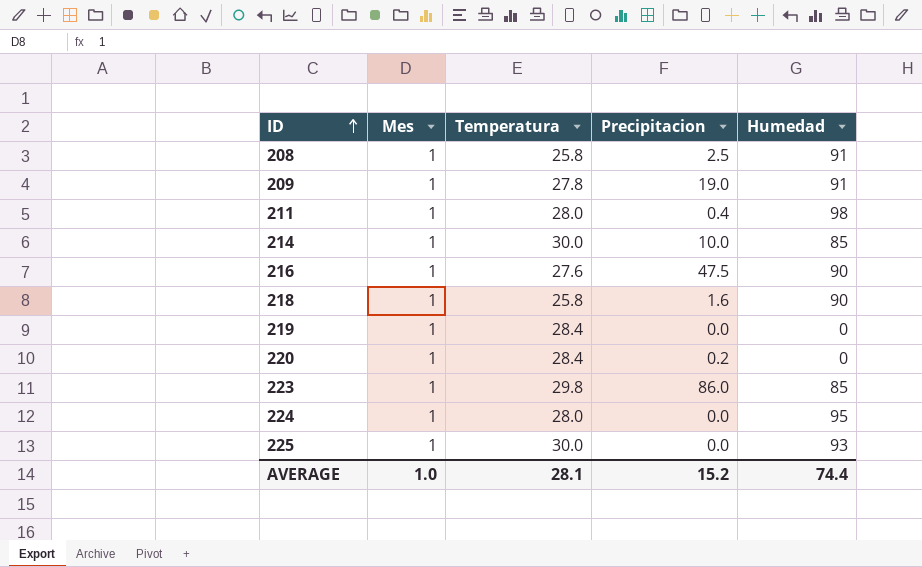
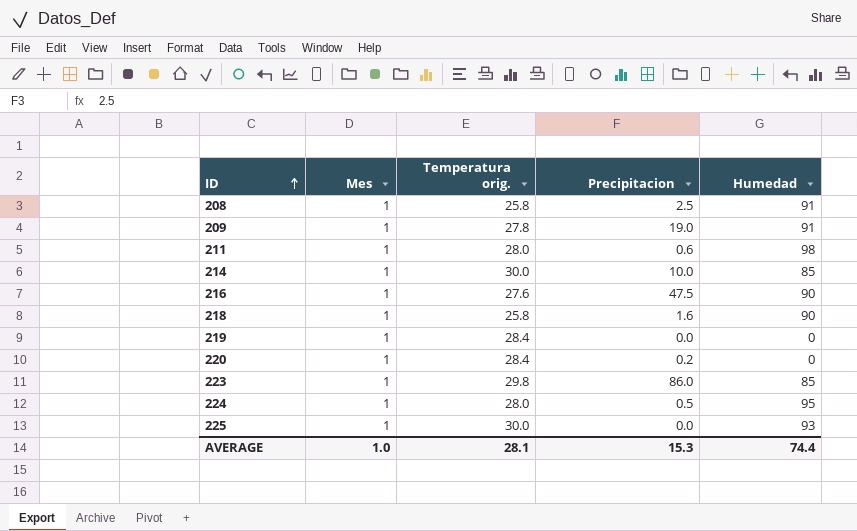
column name: Temperatura -> Temperatura orig.
211 | Precipitacion: 0.4 -> 0.6
224 | Precipitacion: 0.0 -> 0.5
AVERAGE | Precipitacion: 15.2 -> 15.3

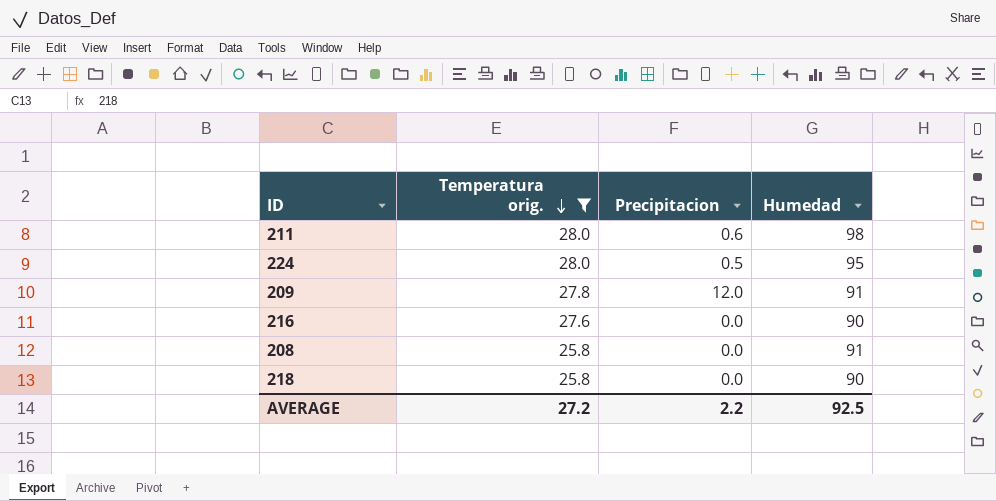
filter: none -> Temperatura orig. <= 28.0
row order: ID ascending -> Temperatura orig. descending
column Mes | position: 2 -> none
209 | Precipitacion: 19.0 -> 12.0
216 | Precipitacion: 47.5 -> 0.0
208 | Precipitacion: 2.5 -> 0.0
218 | Precipitacion: 1.6 -> 0.0
AVERAGE | Temperatura orig.: 28.1 -> 27.2
AVERAGE | Precipitacion: 15.3 -> 2.2
AVERAGE | Humedad: 74.4 -> 92.5

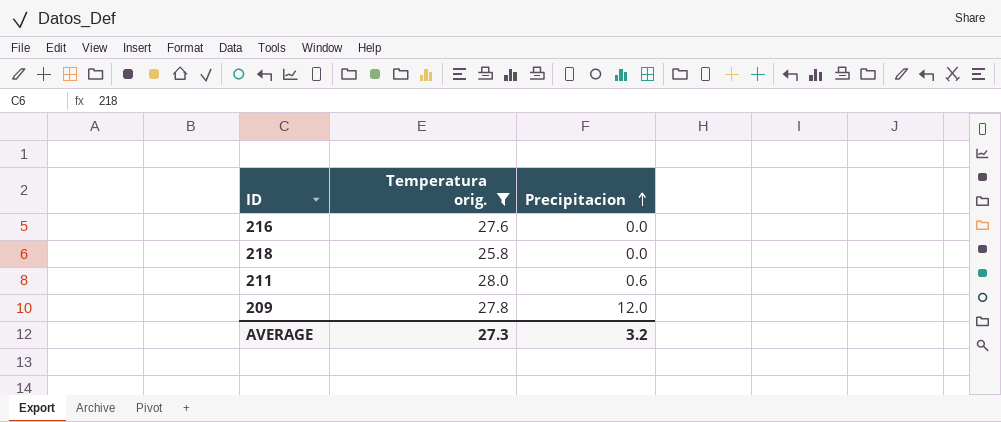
row order: Temperatura orig. descending -> Precipitacion ascending
column Humedad | position: 4 -> none
row 224: 28.0 | 0.5 | 95 -> none
row 208: 25.8 | 0.0 | 91 -> none
AVERAGE | Temperatura orig.: 27.2 -> 27.3
AVERAGE | Precipitacion: 2.2 -> 3.2

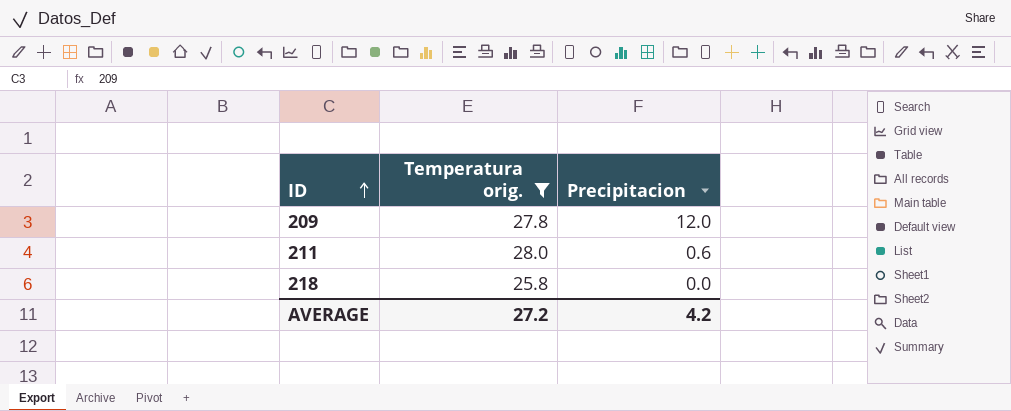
row order: Precipitacion ascending -> ID ascending
row 216: 27.6 | 0.0 -> none
AVERAGE | Temperatura orig.: 27.3 -> 27.2
AVERAGE | Precipitacion: 3.2 -> 4.2

